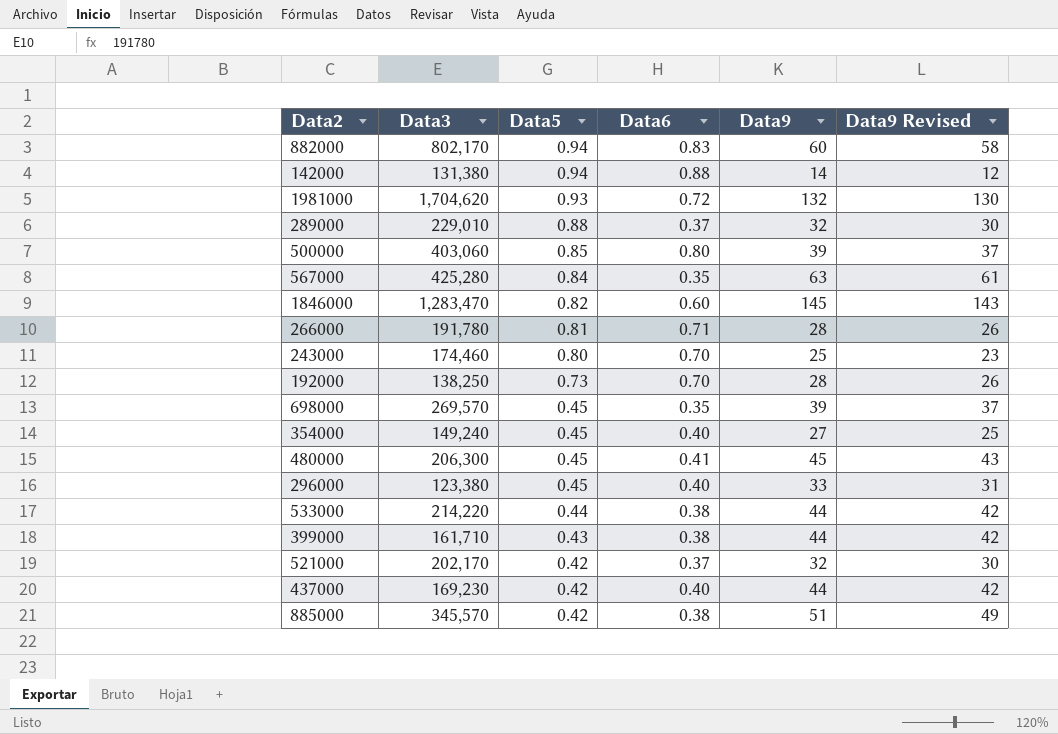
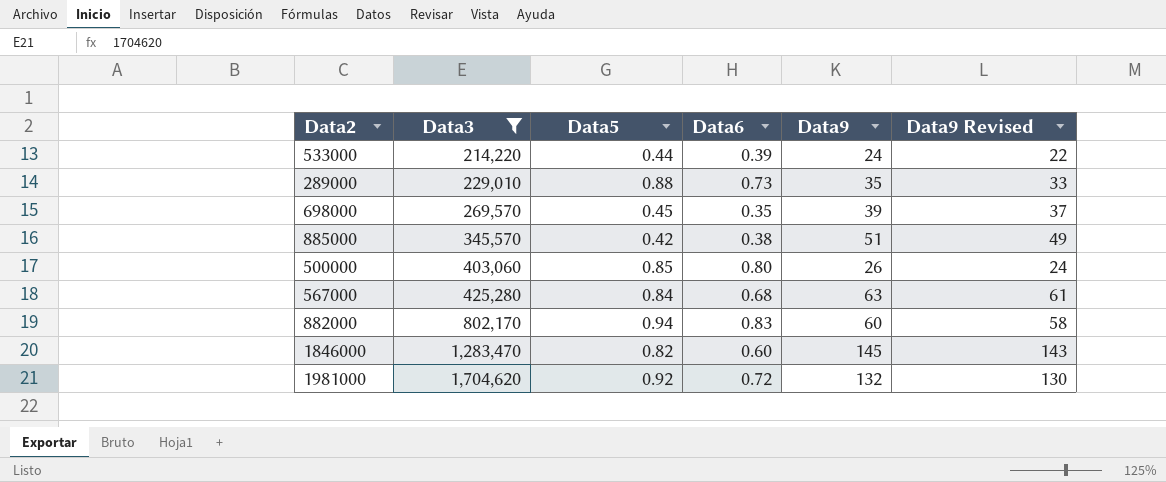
filter: none -> Data3 >= 214,220
row order: Data5 descending -> Data3 ascending
533000 | Data6: 0.38 -> 0.39
533000 | Data9: 44 -> 24
533000 | Data9 Revised: 42 -> 22
289000 | Data6: 0.37 -> 0.73
289000 | Data9: 32 -> 35
289000 | Data9 Revised: 30 -> 33
500000 | Data9: 39 -> 26
500000 | Data9 Revised: 37 -> 24
567000 | Data6: 0.35 -> 0.68
1981000 | Data5: 0.93 -> 0.92

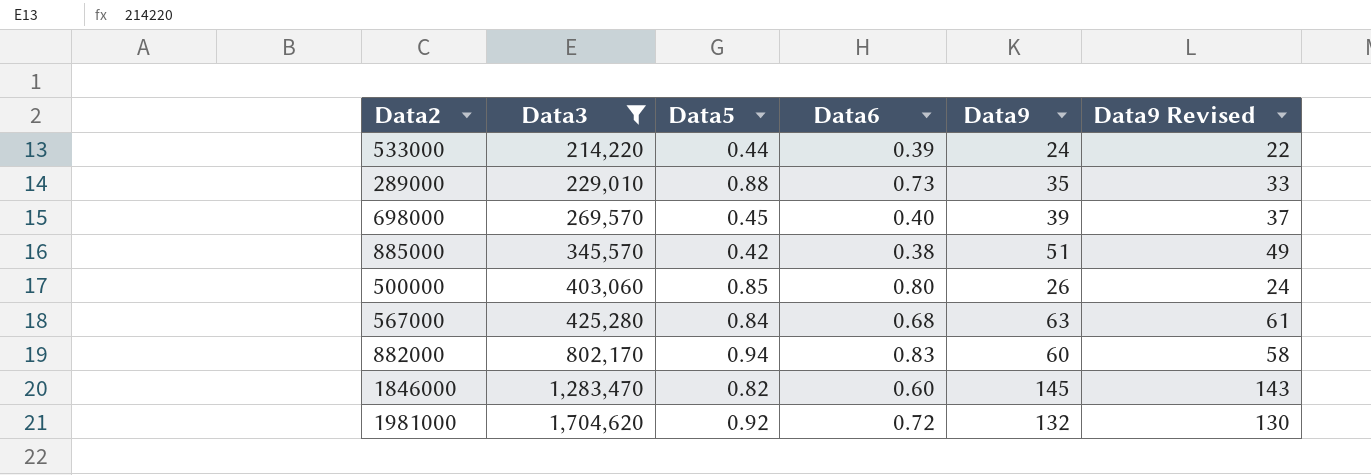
698000 | Data6: 0.35 -> 0.40

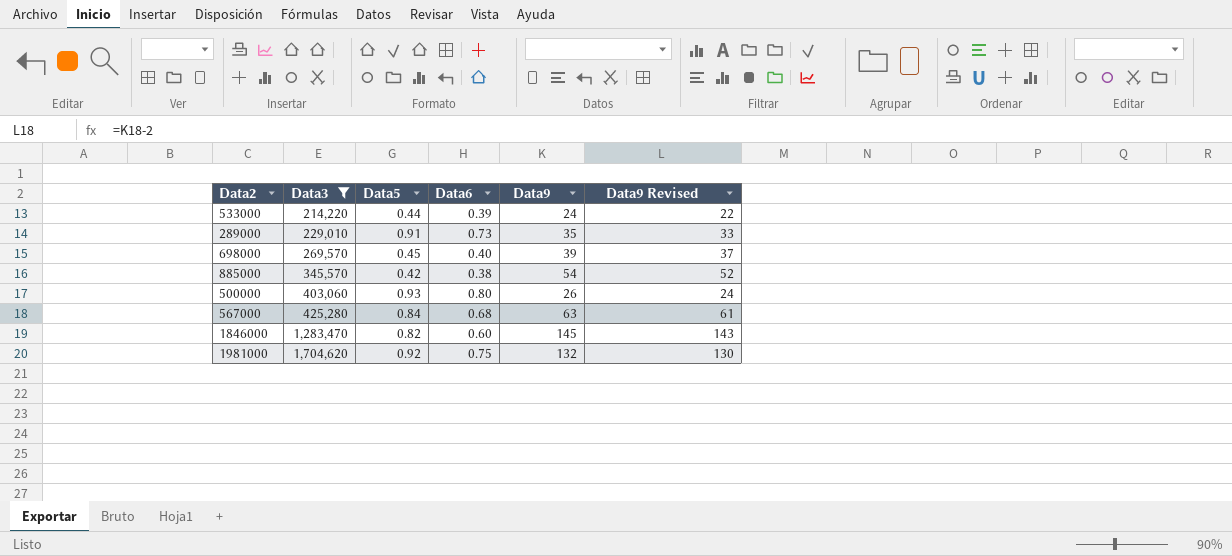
row 882000: 802,170 | 0.94 | 0.83 | 60 | 58 -> none
289000 | Data5: 0.88 -> 0.91
885000 | Data9: 51 -> 54
885000 | Data9 Revised: 49 -> 52
500000 | Data5: 0.85 -> 0.93
1981000 | Data6: 0.72 -> 0.75

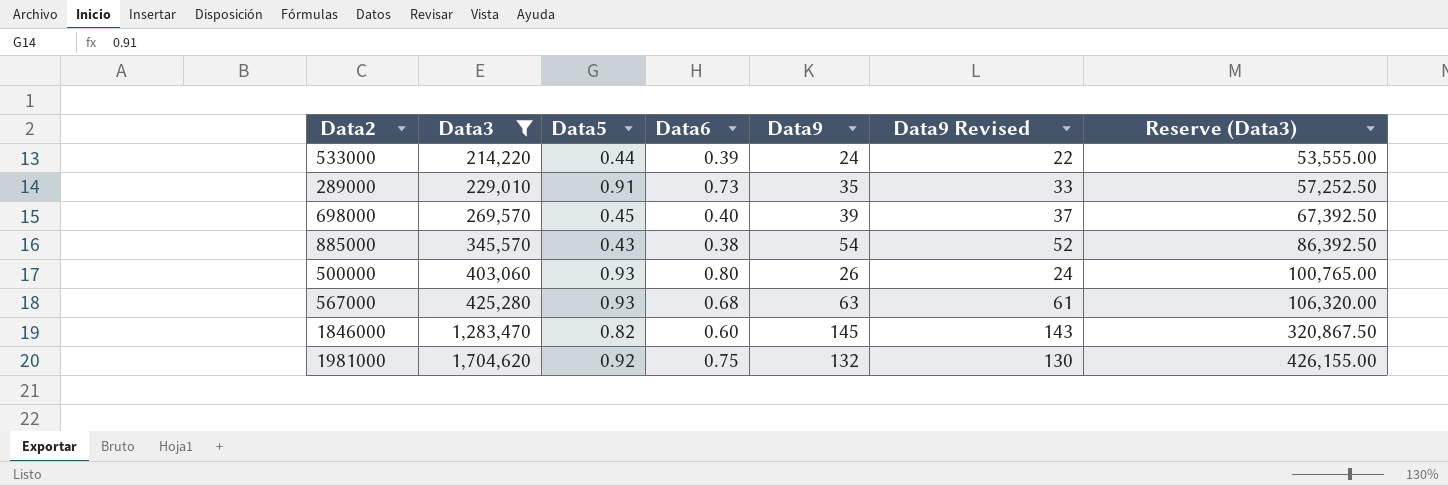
column Reserve (Data3) | formula: none -> [Data3] * 0.25
885000 | Data5: 0.42 -> 0.43
567000 | Data5: 0.84 -> 0.93

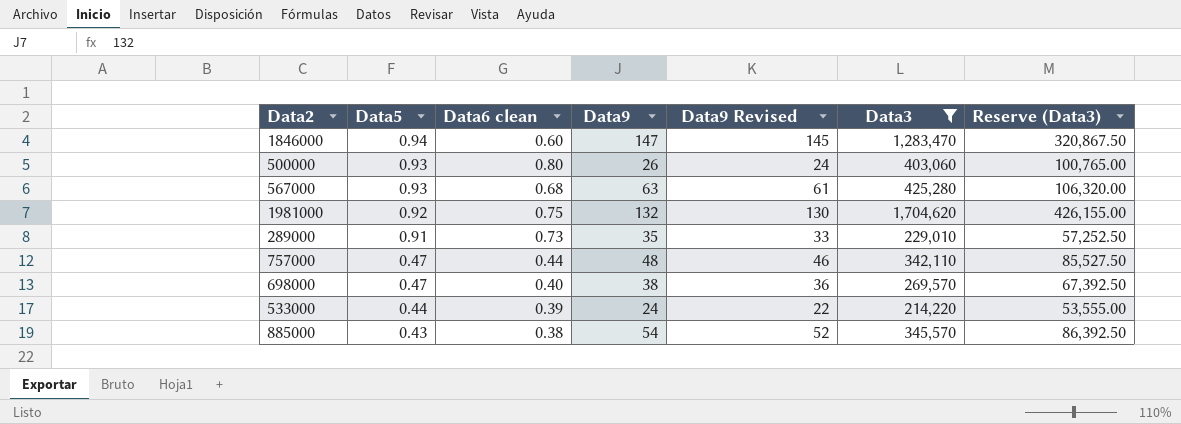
row order: Data3 ascending -> Data5 descending
column name: Data6 -> Data6 clean
column Data3 | position: 2 -> 6
1846000 | Data5: 0.82 -> 0.94
1846000 | Data9: 145 -> 147
1846000 | Data9 Revised: 143 -> 145
row 757000: none -> 0.47 | 0.44 | 48 | 46 | 342,110 | 85,527.50
698000 | Data5: 0.45 -> 0.47
698000 | Data9: 39 -> 38
698000 | Data9 Revised: 37 -> 36

